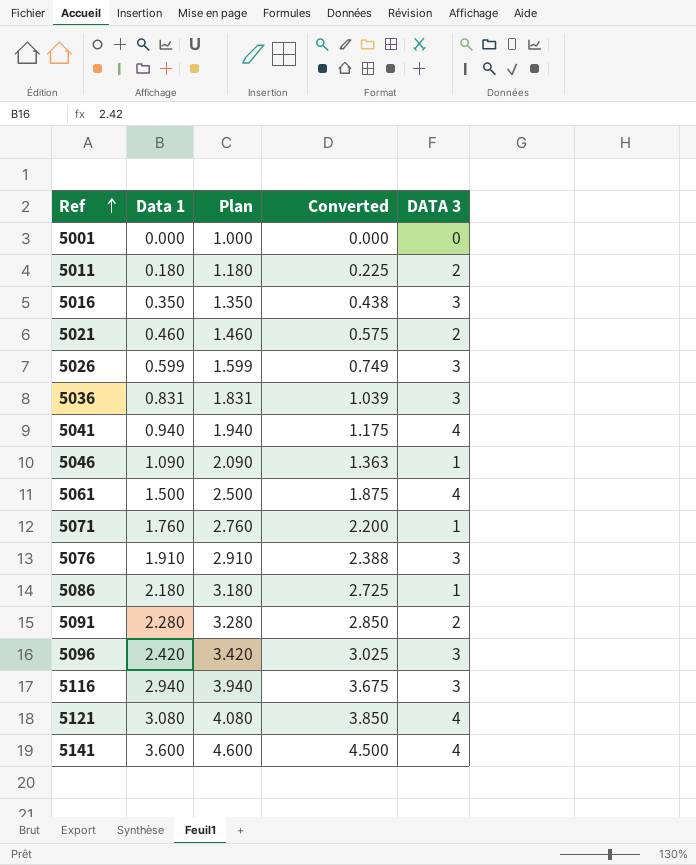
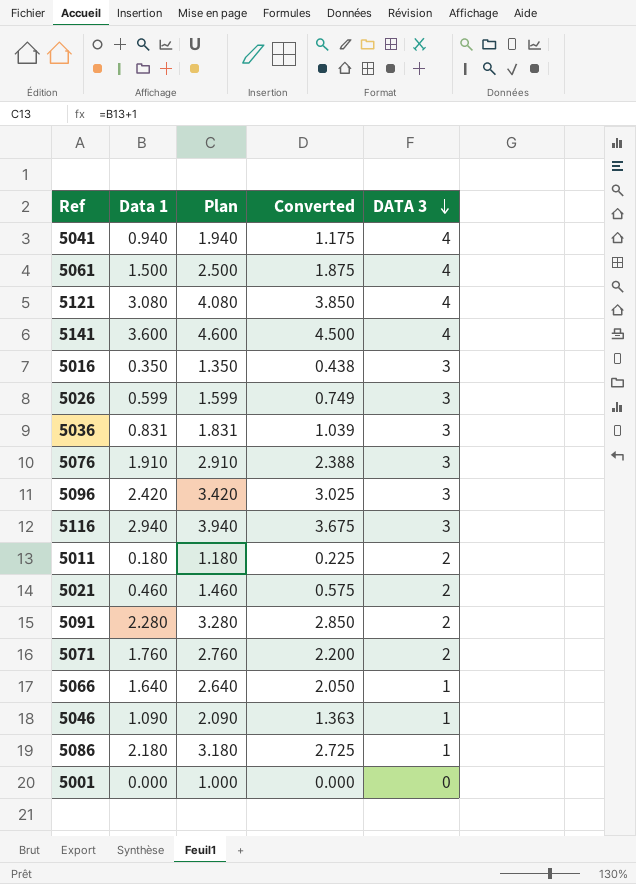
row order: Ref ascending -> DATA 3 descending
5071 | DATA 3: 1 -> 2
row 5066: none -> 1.640 | 2.640 | 2.050 | 1

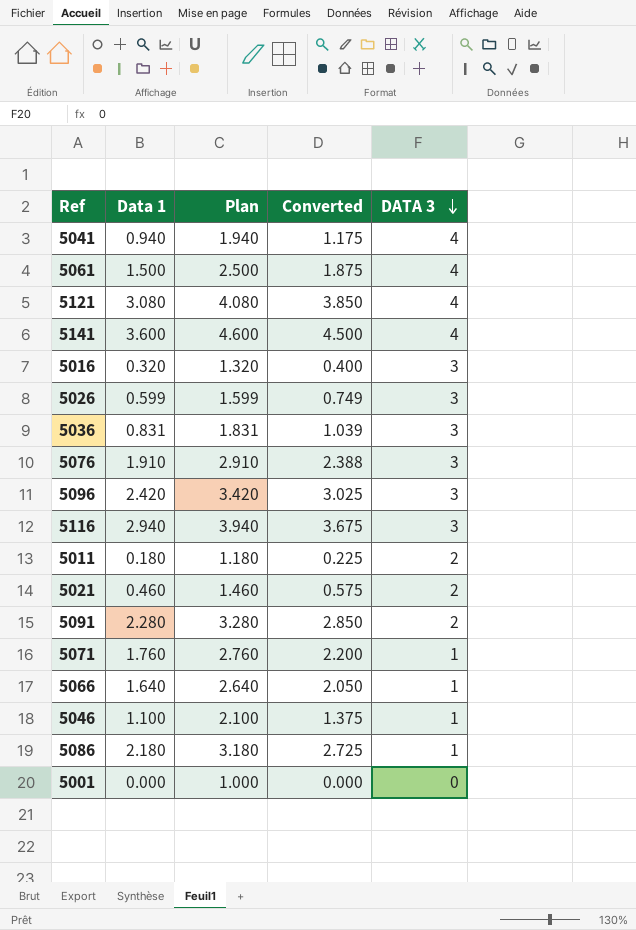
5016 | Data 1: 0.350 -> 0.320
5016 | Plan: 1.350 -> 1.320
5016 | Converted: 0.438 -> 0.400
5071 | DATA 3: 2 -> 1
5046 | Data 1: 1.090 -> 1.100
5046 | Plan: 2.090 -> 2.100
5046 | Converted: 1.363 -> 1.375

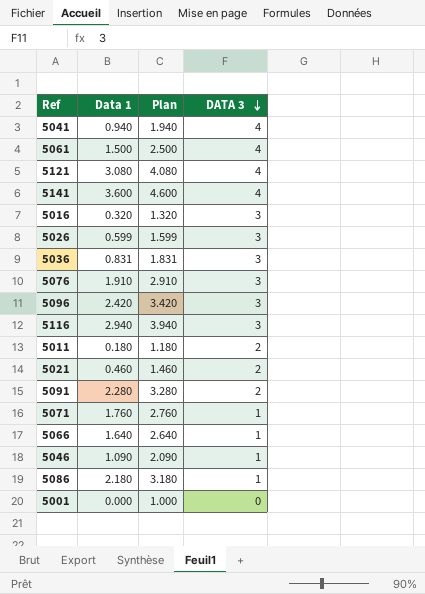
column Converted | formula: [Data 1] * 1.25 -> none
5046 | Data 1: 1.100 -> 1.090
5046 | Plan: 2.100 -> 2.090

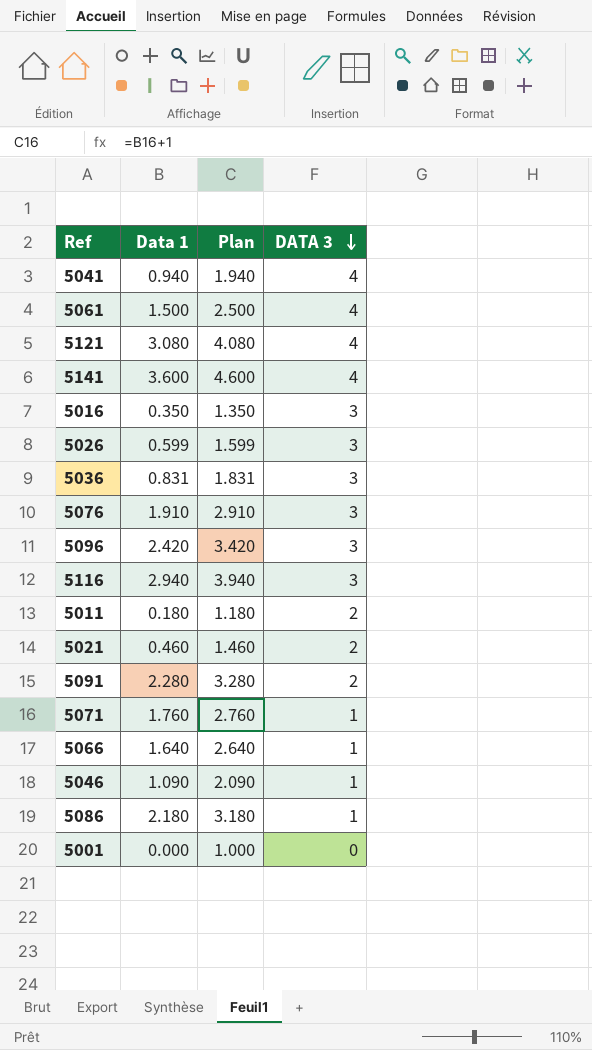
5016 | Data 1: 0.320 -> 0.350
5016 | Plan: 1.320 -> 1.350

